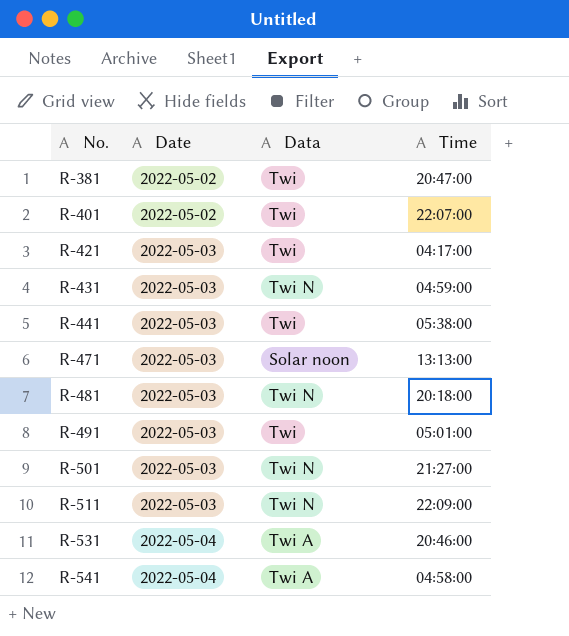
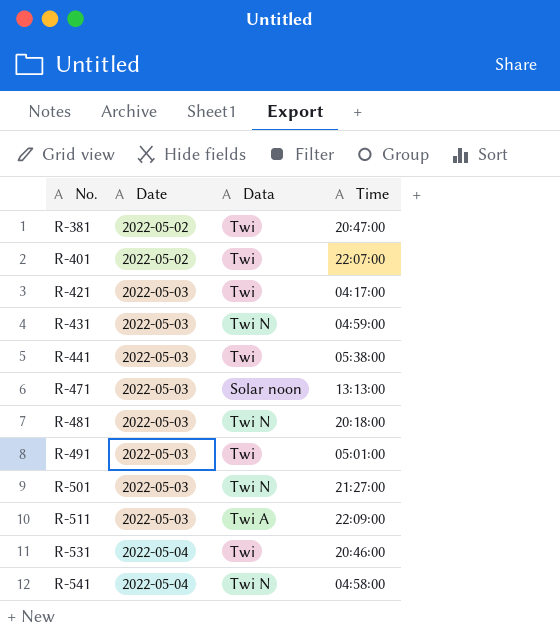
R-511 | Data: Twi N -> Twi A
R-531 | Data: Twi A -> Twi
R-541 | Data: Twi A -> Twi N

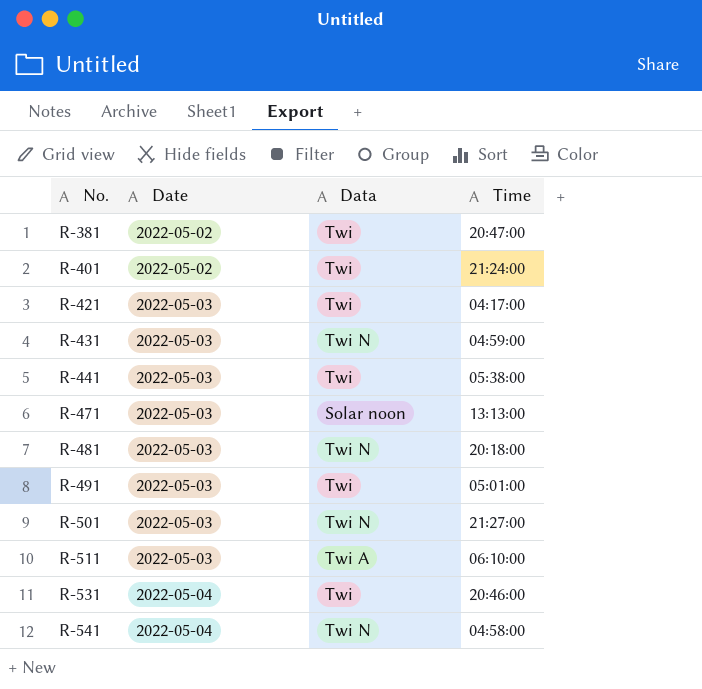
R-401 | Time: 22:07:00 -> 21:24:00
R-511 | Time: 22:09:00 -> 06:10:00

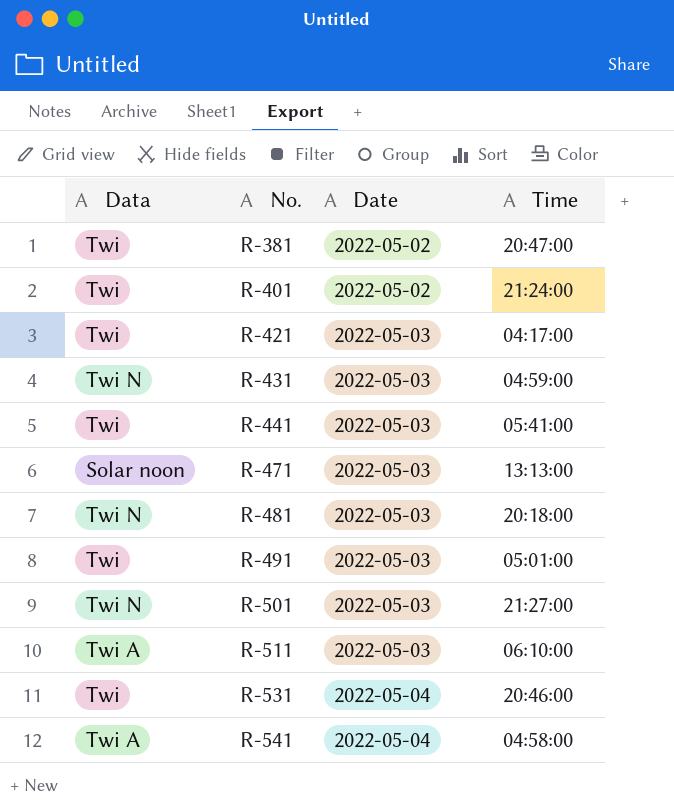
column Data | position: 3 -> 1
R-441 | Time: 05:38:00 -> 05:41:00
R-541 | Data: Twi N -> Twi A

